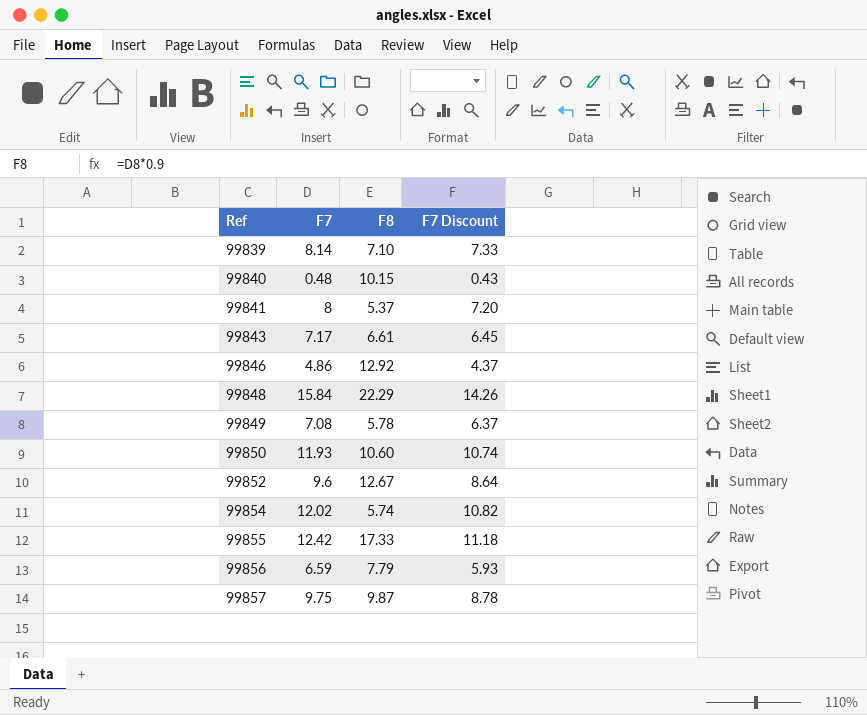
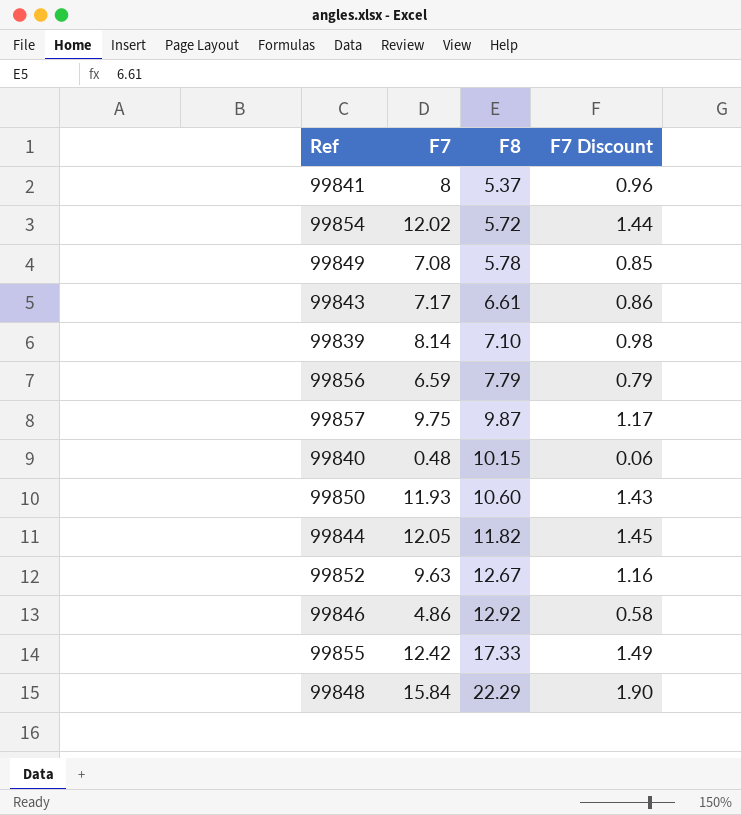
row order: Ref ascending -> F8 ascending
column F7 Discount | formula: [F7] * 0.9 -> [F7] * 0.12
99854 | F8: 5.74 -> 5.72
row 99844: none -> 12.05 | 11.82 | 1.45
99852 | F7: 9.6 -> 9.63

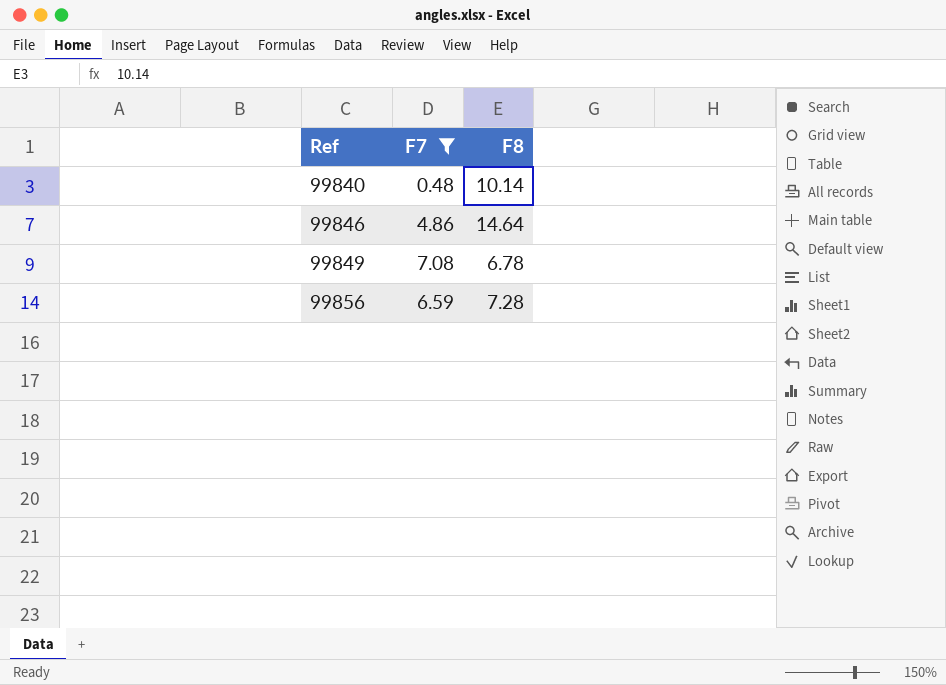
filter: none -> F7 <= 7.08
row order: F8 ascending -> Ref ascending
column F7 Discount | formula: [F7] * 0.12 -> none
99840 | F8: 10.15 -> 10.14
99846 | F8: 12.92 -> 14.64
99849 | F8: 5.78 -> 6.78
99856 | F8: 7.79 -> 7.28

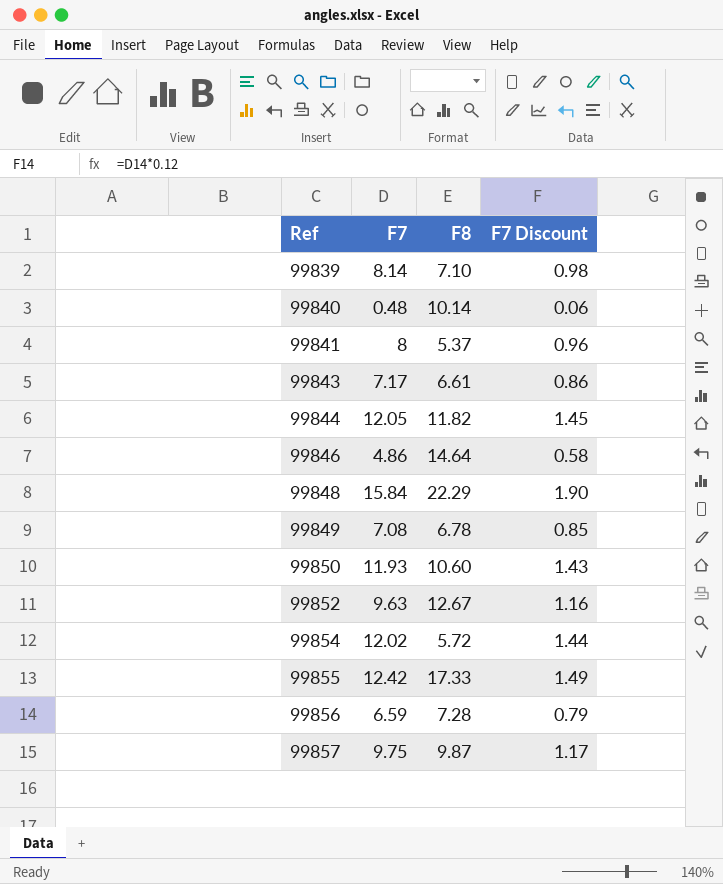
filter: F7 <= 7.08 -> none
column F7 Discount | formula: none -> [F7] * 0.12

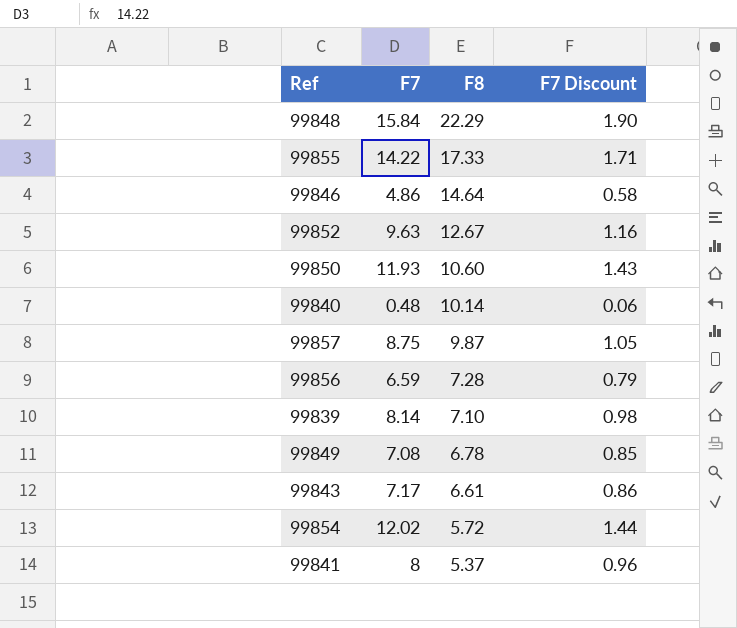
row order: Ref ascending -> F8 descending
row 99844: 12.05 | 11.82 | 1.45 -> none
99855 | F7: 12.42 -> 14.22
99855 | F7 Discount: 1.49 -> 1.71
99857 | F7: 9.75 -> 8.75
99857 | F7 Discount: 1.17 -> 1.05

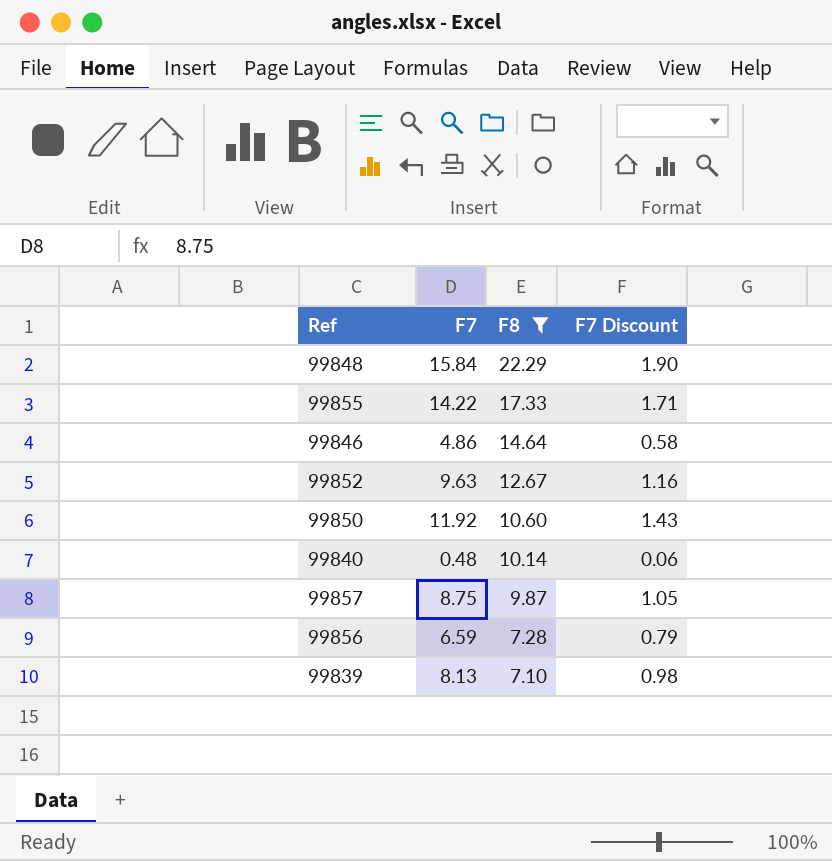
filter: none -> F8 >= 7.10
99850 | F7: 11.93 -> 11.92
99839 | F7: 8.14 -> 8.13

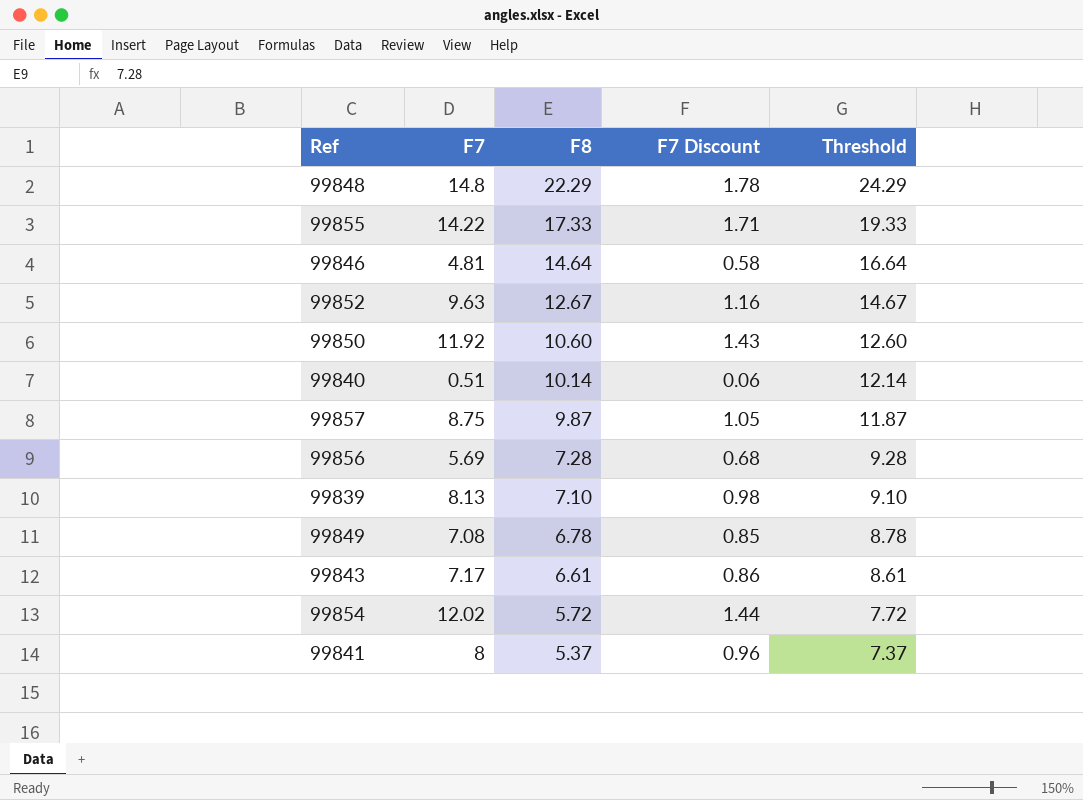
filter: F8 >= 7.10 -> none
column Threshold | formula: none -> [F8] + 2
99848 | F7: 15.84 -> 14.8
99848 | F7 Discount: 1.90 -> 1.78
99846 | F7: 4.86 -> 4.81
99840 | F7: 0.48 -> 0.51
99856 | F7: 6.59 -> 5.69
99856 | F7 Discount: 0.79 -> 0.68

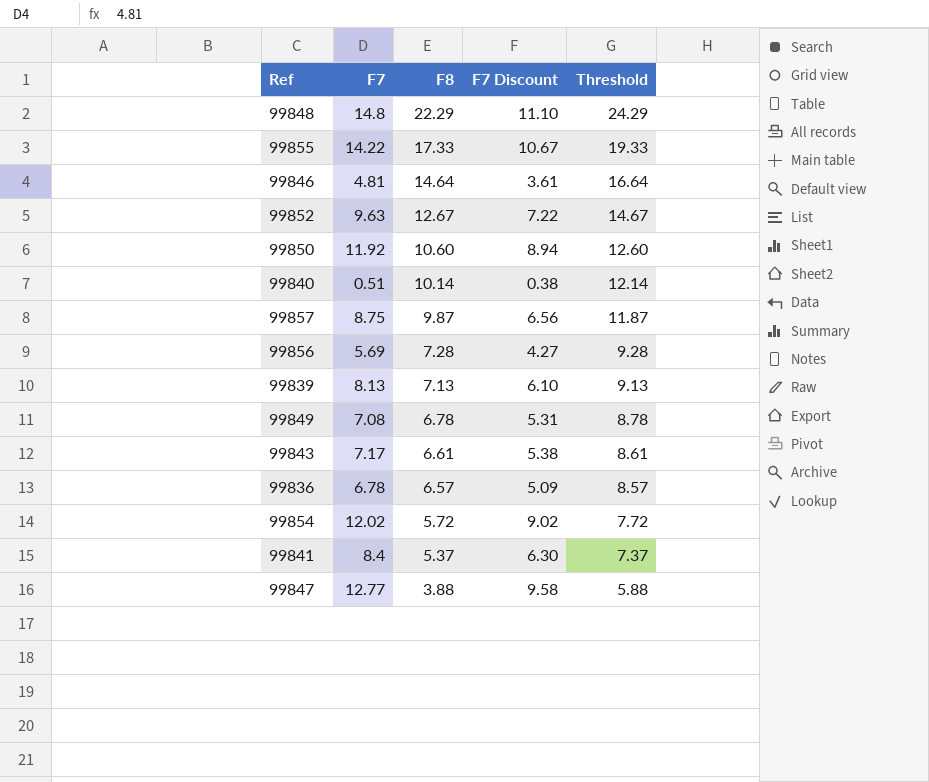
column F7 Discount | formula: [F7] * 0.12 -> [F7] * 0.75
99839 | F8: 7.10 -> 7.13
99839 | Threshold: 9.10 -> 9.13
row 99836: none -> 6.78 | 6.57 | 5.09 | 8.57
99841 | F7: 8 -> 8.4
row 99847: none -> 12.77 | 3.88 | 9.58 | 5.88

